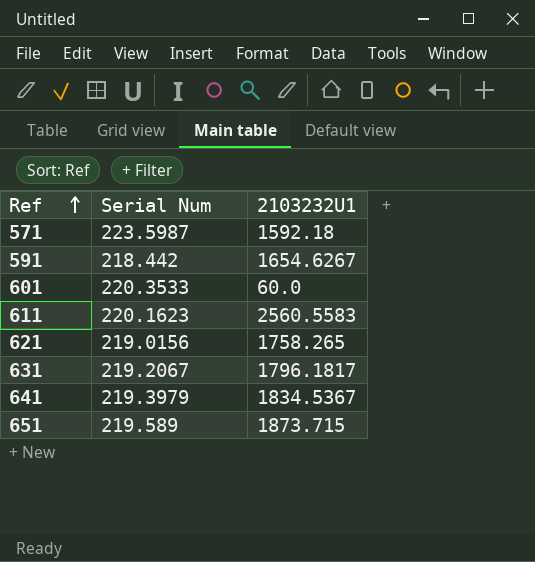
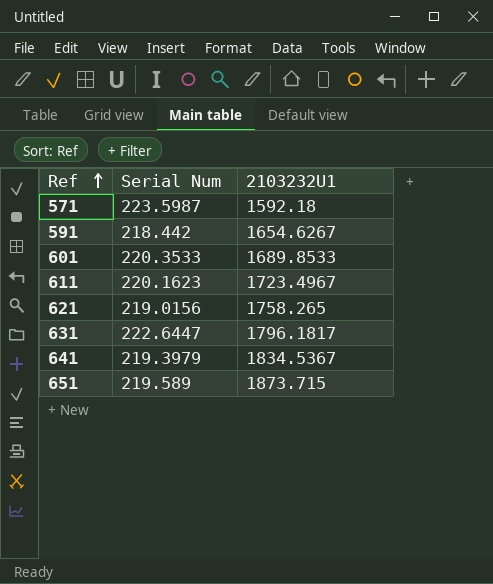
601 | 2103232U1: 60.0 -> 1689.8533
611 | 2103232U1: 2560.5583 -> 1723.4967
631 | Serial Num: 219.2067 -> 222.6447

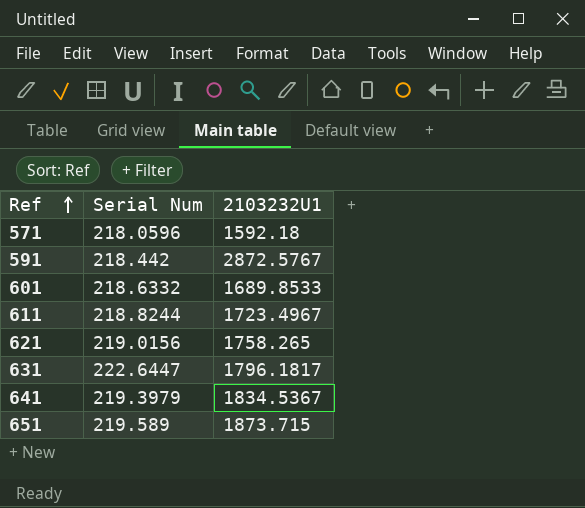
571 | Serial Num: 223.5987 -> 218.0596
591 | 2103232U1: 1654.6267 -> 2872.5767
601 | Serial Num: 220.3533 -> 218.6332
611 | Serial Num: 220.1623 -> 218.8244

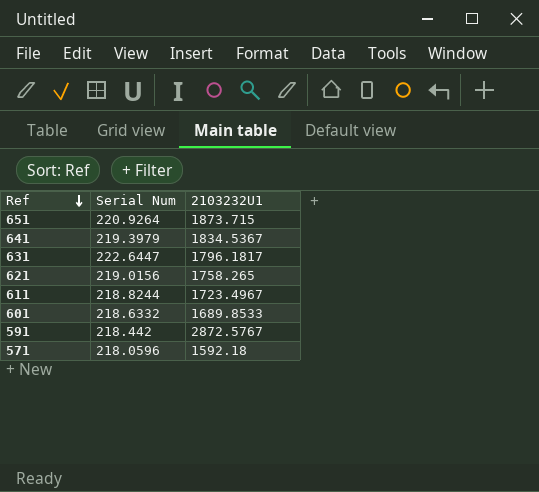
row order: Ref ascending -> Ref descending
651 | Serial Num: 219.589 -> 220.9264

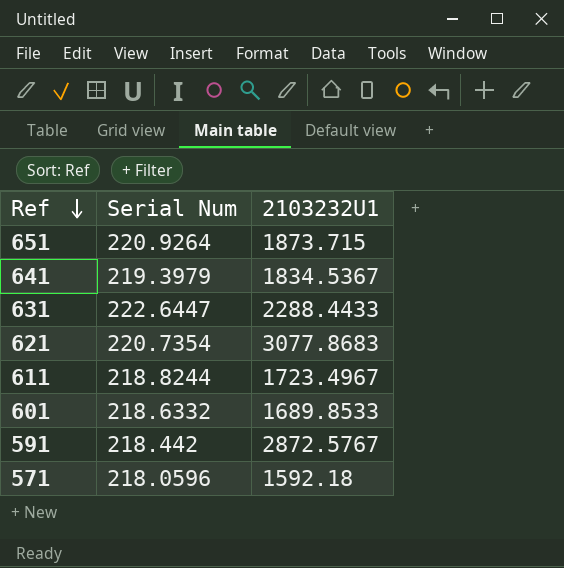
631 | 2103232U1: 1796.1817 -> 2288.4433
621 | Serial Num: 219.0156 -> 220.7354
621 | 2103232U1: 1758.265 -> 3077.8683

